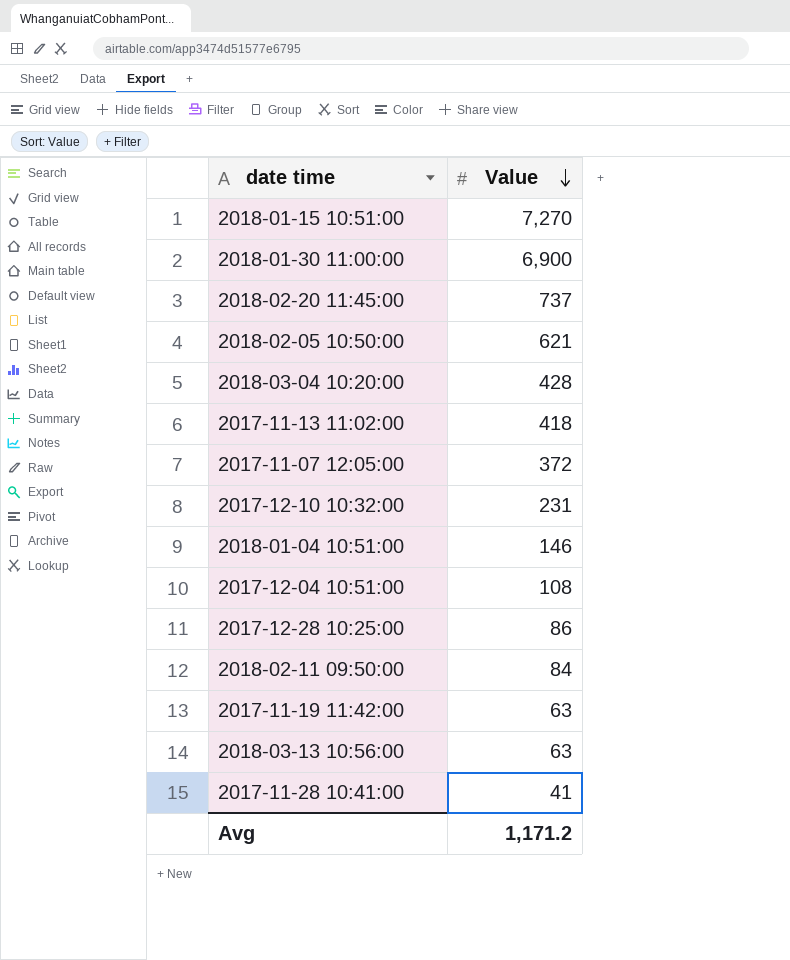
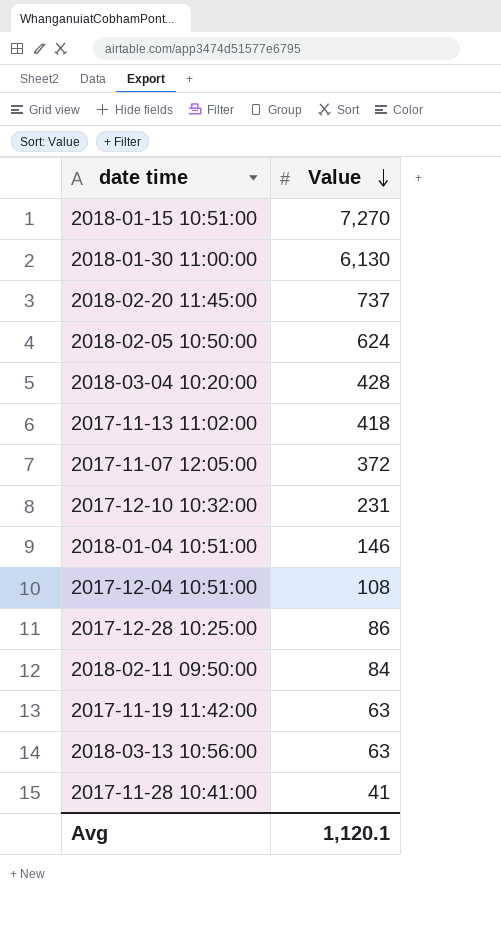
2018-01-30 11:00:00 | Value: 6,900 -> 6,130
2018-02-05 10:50:00 | Value: 621 -> 624
Avg | Value: 1,171.2 -> 1,120.1

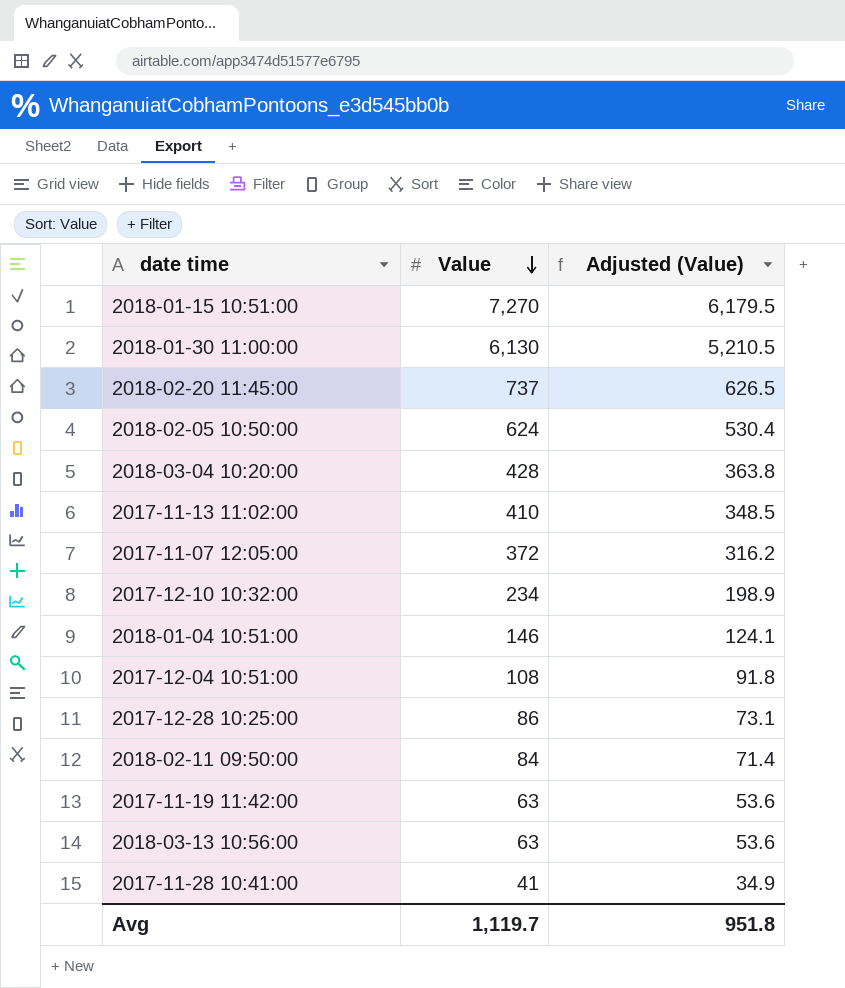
column Adjusted (Value) | formula: none -> [Value] * 0.85
2017-11-13 11:02:00 | Value: 418 -> 410
2017-12-10 10:32:00 | Value: 231 -> 234
Avg | Value: 1,120.1 -> 1,119.7

